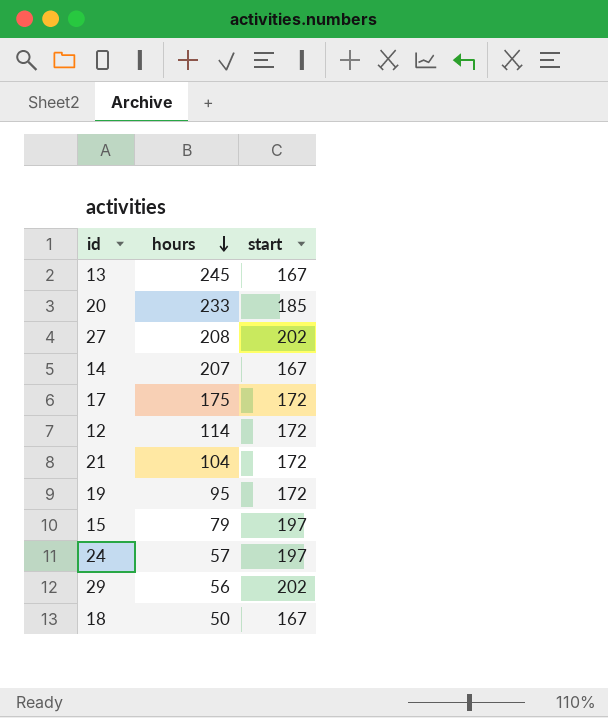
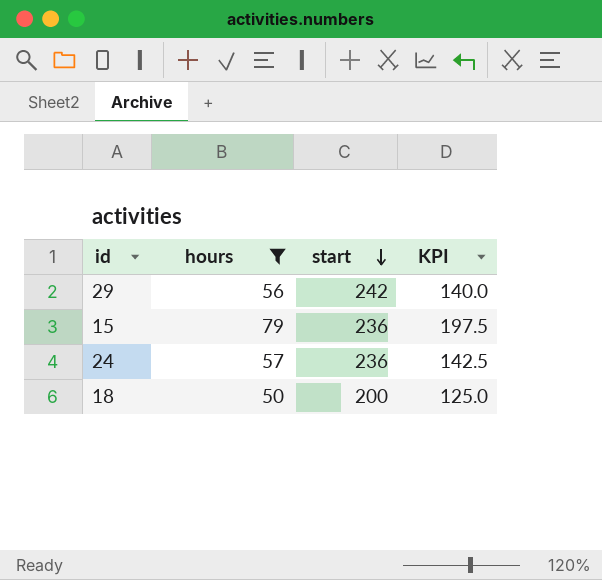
filter: none -> hours <= 79
row order: hours descending -> start descending
column KPI | formula: none -> [hours] * 2.5
29 | start: 202 -> 242
15 | start: 197 -> 236
24 | start: 197 -> 236
18 | start: 167 -> 200

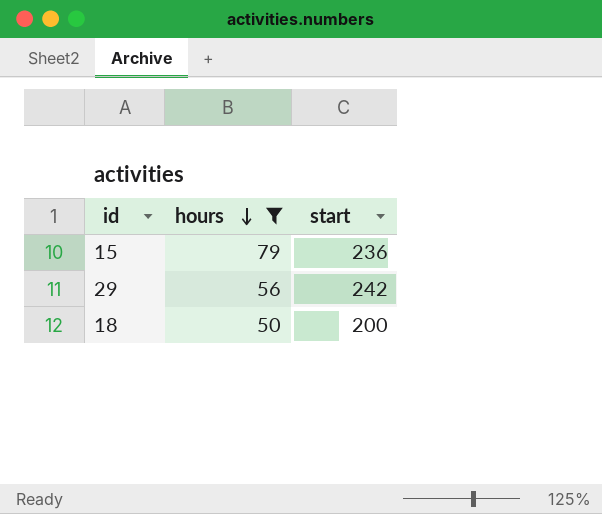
row order: start descending -> hours descending
column KPI | formula: [hours] * 2.5 -> none
row 24: 57 | 236 | 142.5 -> none

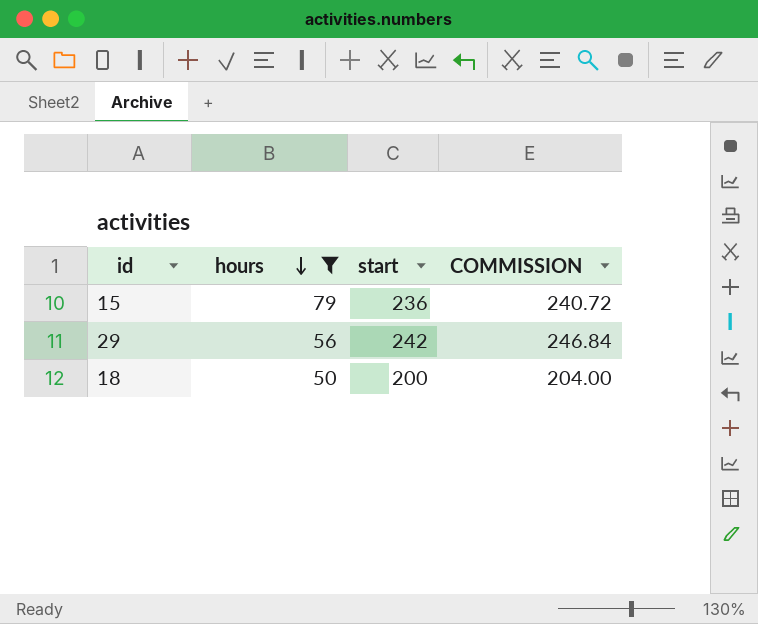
column COMMISSION | formula: none -> [start] * 1.02

